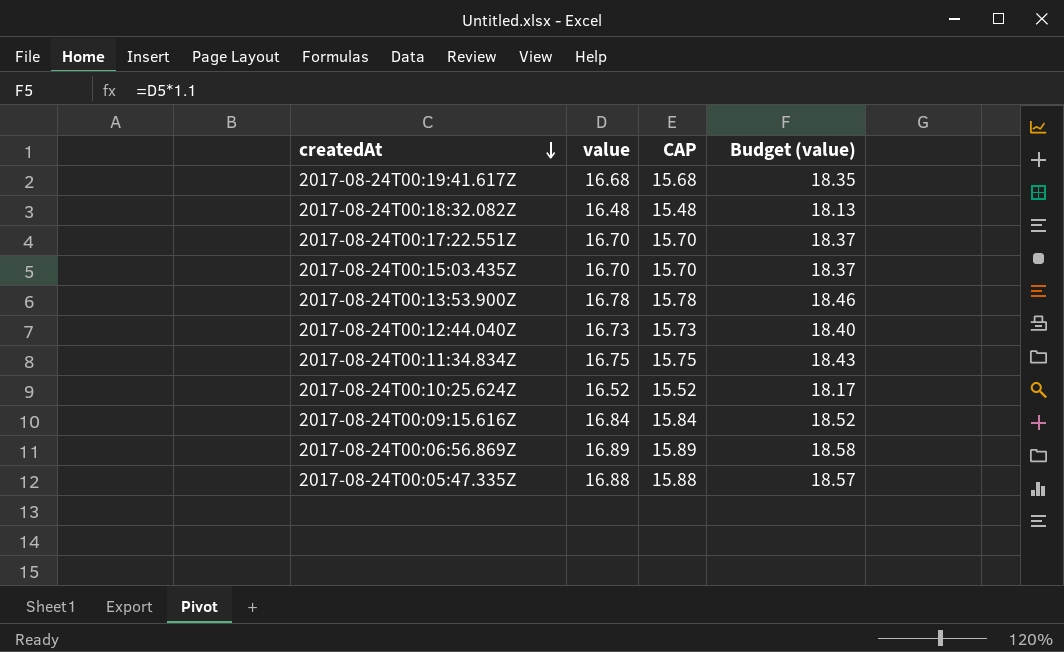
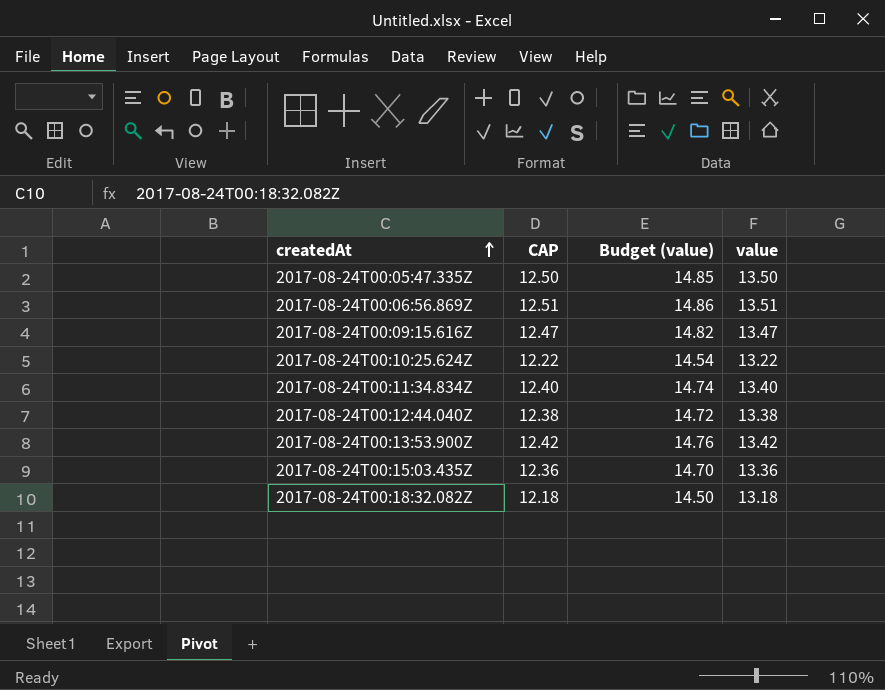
row order: createdAt descending -> createdAt ascending
column value | position: 2 -> 4
row 2017-08-24T00:19:41.617Z: 16.68 | 15.68 | 18.35 -> none
row 2017-08-24T00:17:22.551Z: 16.70 | 15.70 | 18.37 -> none
2017-08-24T00:05:47.335Z | CAP: 15.88 -> 12.50
2017-08-24T00:05:47.335Z | Budget (value): 18.57 -> 14.85
2017-08-24T00:05:47.335Z | value: 16.88 -> 13.50
2017-08-24T00:06:56.869Z | CAP: 15.89 -> 12.51
2017-08-24T00:06:56.869Z | Budget (value): 18.58 -> 14.86
2017-08-24T00:06:56.869Z | value: 16.89 -> 13.51
2017-08-24T00:09:15.616Z | CAP: 15.84 -> 12.47
2017-08-24T00:09:15.616Z | Budget (value): 18.52 -> 14.82
2017-08-24T00:09:15.616Z | value: 16.84 -> 13.47
2017-08-24T00:10:25.624Z | CAP: 15.52 -> 12.22
2017-08-24T00:10:25.624Z | Budget (value): 18.17 -> 14.54
2017-08-24T00:10:25.624Z | value: 16.52 -> 13.22
2017-08-24T00:11:34.834Z | CAP: 15.75 -> 12.40
2017-08-24T00:11:34.834Z | Budget (value): 18.43 -> 14.74
2017-08-24T00:11:34.834Z | value: 16.75 -> 13.40
2017-08-24T00:12:44.040Z | CAP: 15.73 -> 12.38
2017-08-24T00:12:44.040Z | Budget (value): 18.40 -> 14.72
2017-08-24T00:12:44.040Z | value: 16.73 -> 13.38
2017-08-24T00:13:53.900Z | CAP: 15.78 -> 12.42
2017-08-24T00:13:53.900Z | Budget (value): 18.46 -> 14.76
2017-08-24T00:13:53.900Z | value: 16.78 -> 13.42
2017-08-24T00:15:03.435Z | CAP: 15.70 -> 12.36
2017-08-24T00:15:03.435Z | Budget (value): 18.37 -> 14.70
2017-08-24T00:15:03.435Z | value: 16.70 -> 13.36
2017-08-24T00:18:32.082Z | CAP: 15.48 -> 12.18
2017-08-24T00:18:32.082Z | Budget (value): 18.13 -> 14.50
2017-08-24T00:18:32.082Z | value: 16.48 -> 13.18

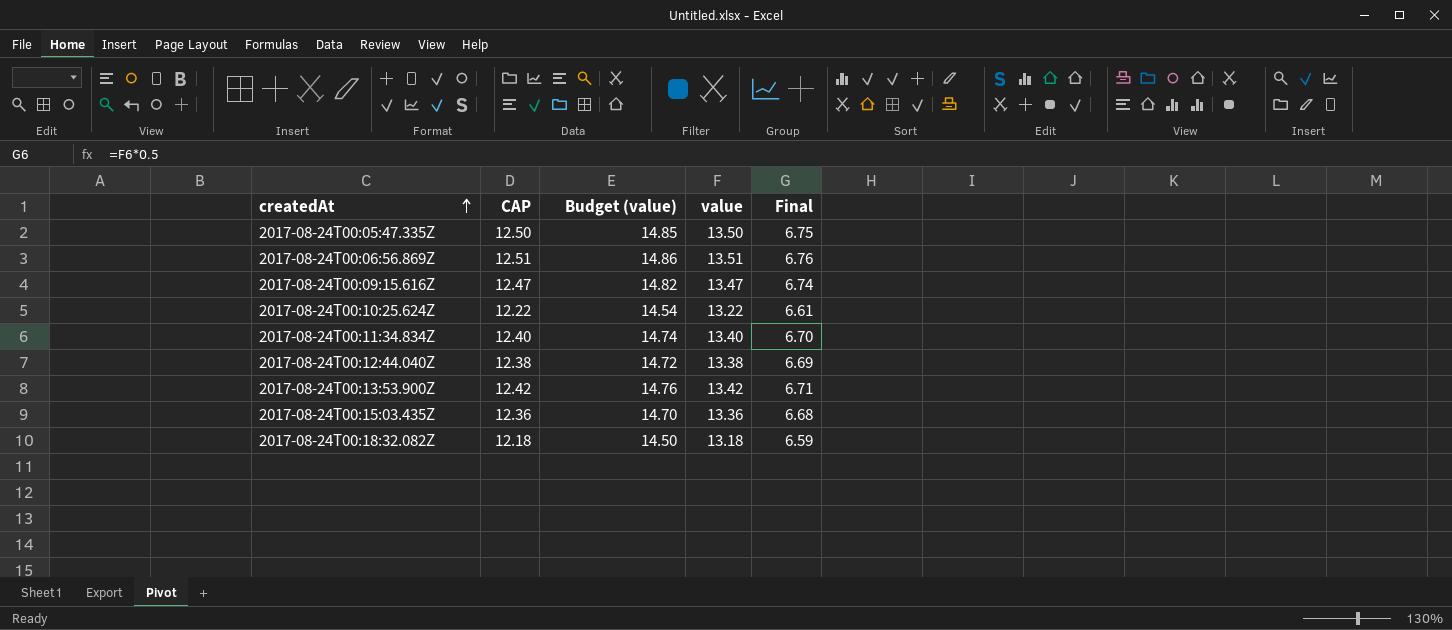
column Final | formula: none -> [value] * 0.5

